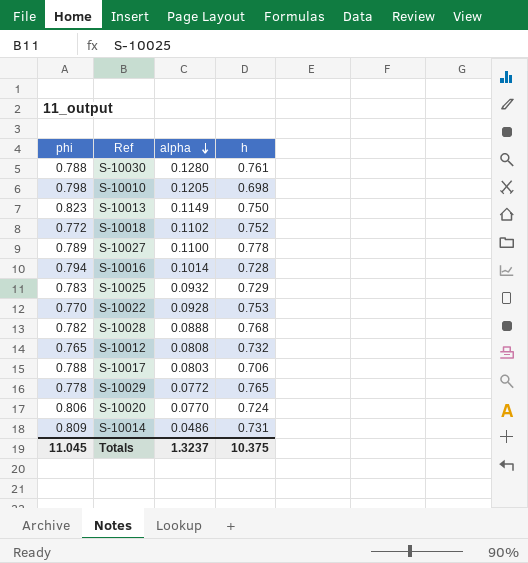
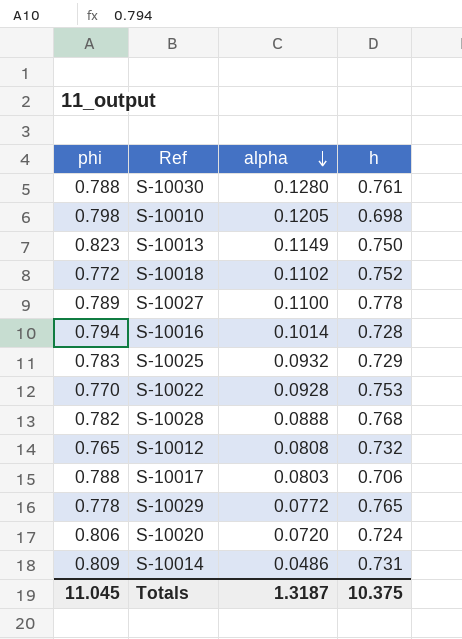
S-10020 | alpha: 0.0770 -> 0.0720
Totals | alpha: 1.3237 -> 1.3187

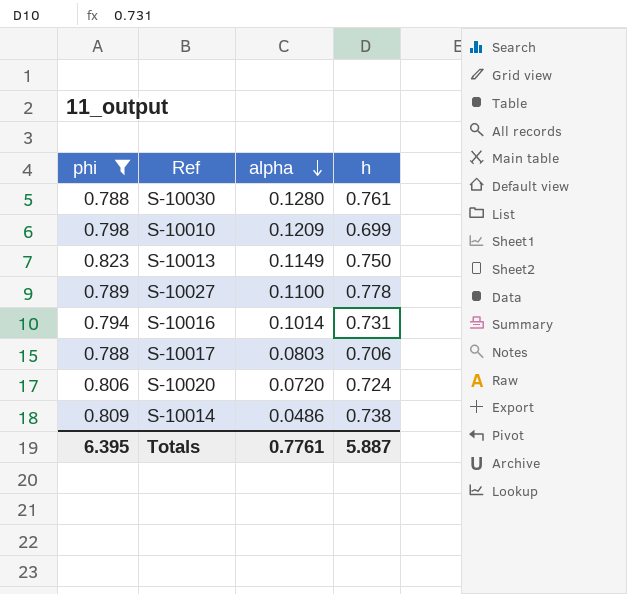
filter: none -> phi >= 0.788
S-10010 | alpha: 0.1205 -> 0.1209
S-10010 | h: 0.698 -> 0.699
S-10016 | h: 0.728 -> 0.731
S-10014 | h: 0.731 -> 0.738
Totals | phi: 11.045 -> 6.395
Totals | alpha: 1.3187 -> 0.7761
Totals | h: 10.375 -> 5.887

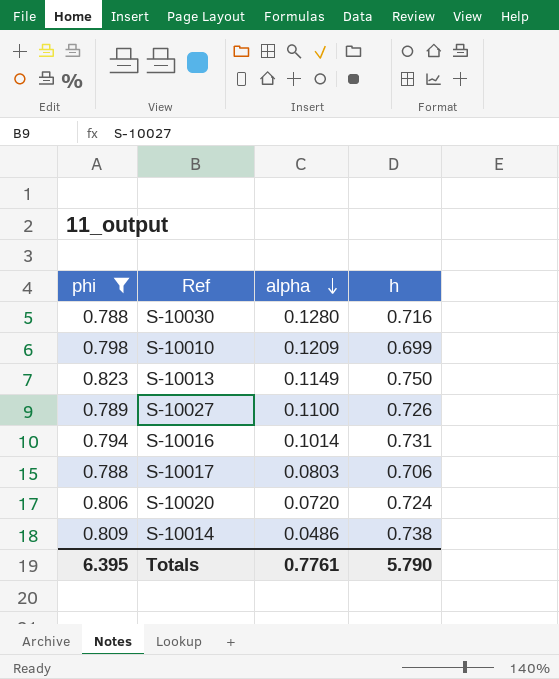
S-10030 | h: 0.761 -> 0.716
S-10027 | h: 0.778 -> 0.726
Totals | h: 5.887 -> 5.790

